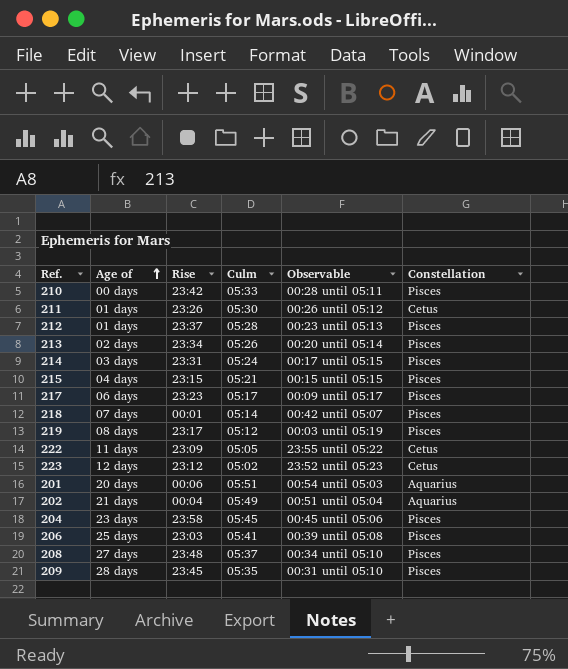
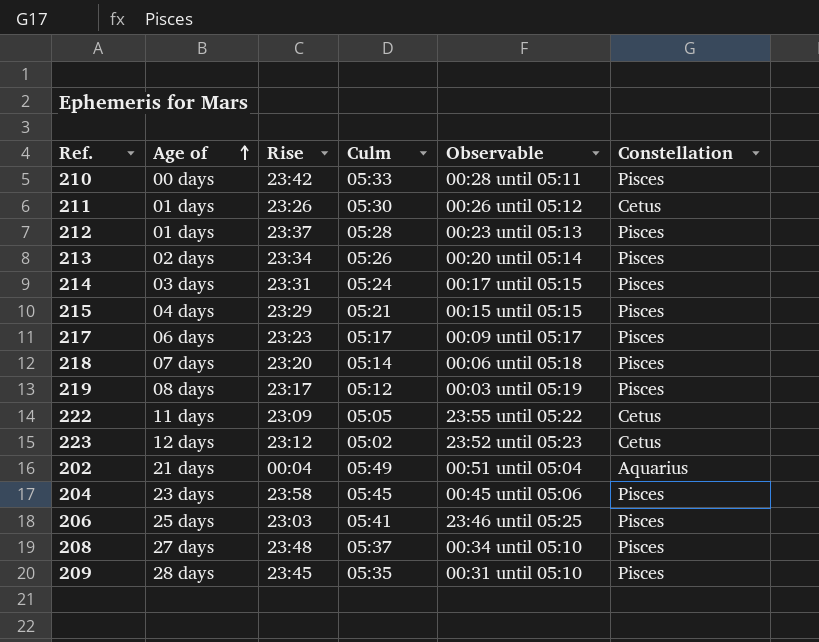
row 201: 20 days | 00:06 | 05:51 | 00:54 until 05:03 | Aquarius -> none
215 | Rise: 23:15 -> 23:29
218 | Rise: 00:01 -> 23:20
218 | Observable: 00:42 until 05:07 -> 00:06 until 05:18
206 | Observable: 00:39 until 05:08 -> 23:46 until 05:25

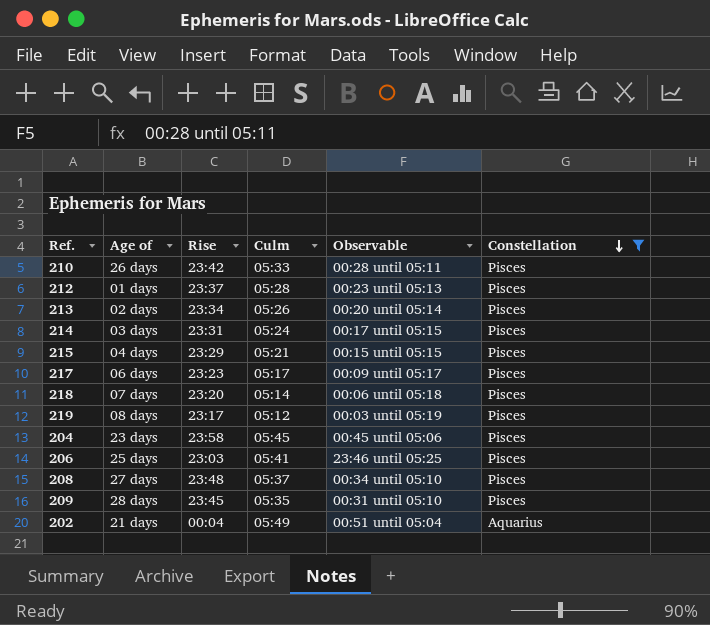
filter: none -> Constellation != Cetus
row order: Age of ascending -> Constellation descending
210 | Age of: 00 days -> 26 days

